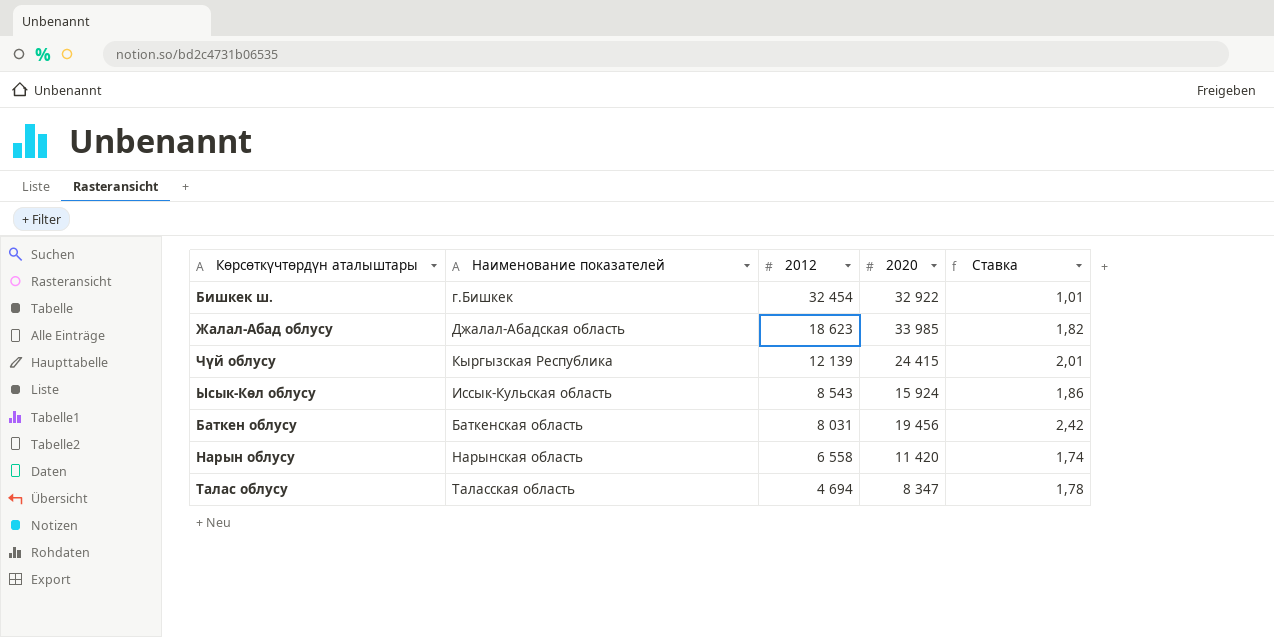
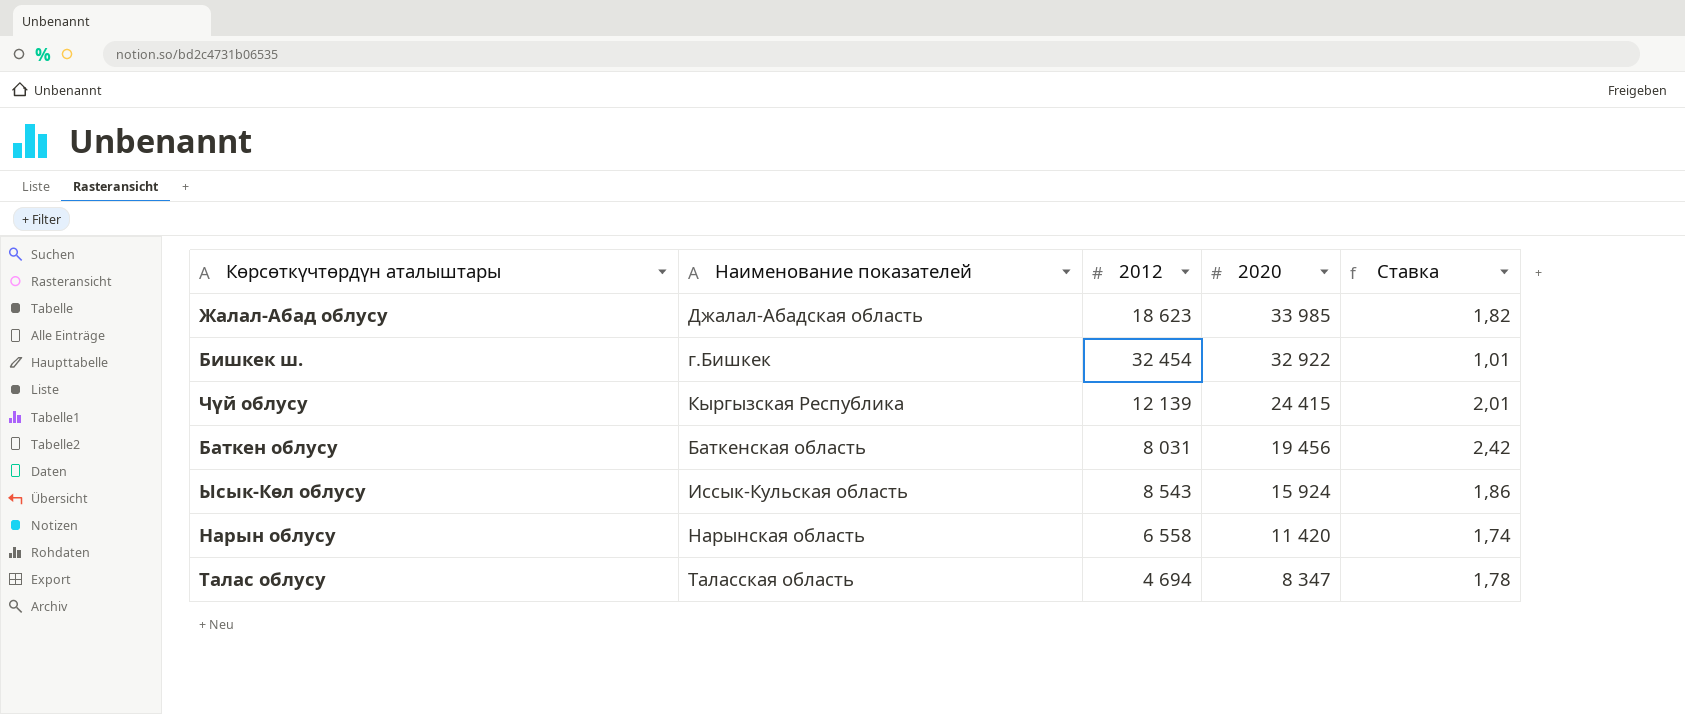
row order: 2012 descending -> 2020 descending

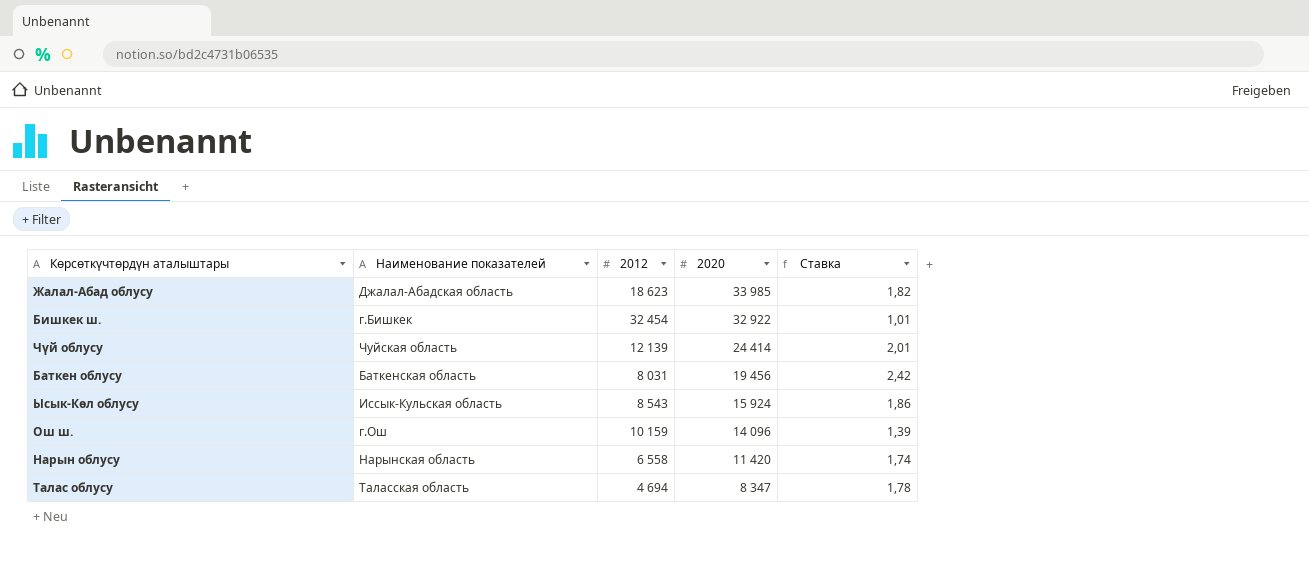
Чүй облусу | Наименование показателей: Кыргызская Республика -> Чуйская область
Чүй облусу | 2020: 24 415 -> 24 414
row Ош ш.: none -> г.Ош | 10 159 | 14 096 | 1,39

